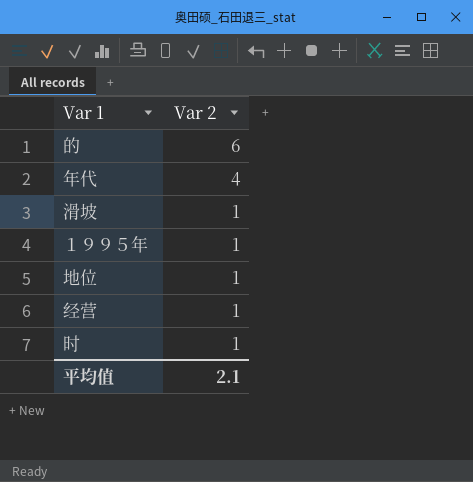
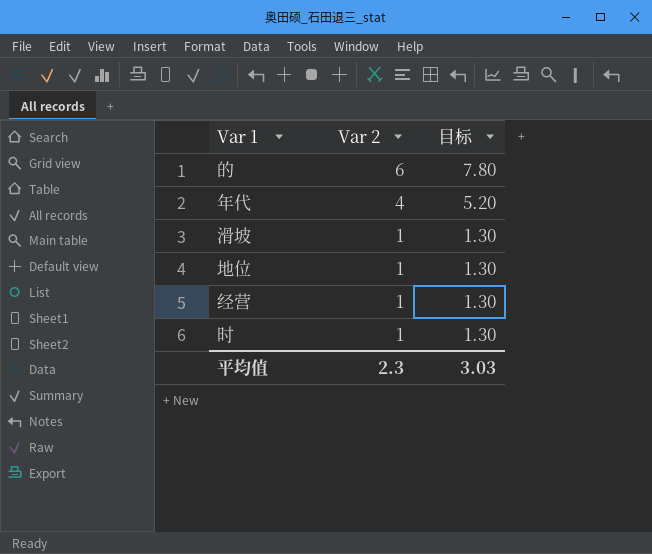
column 目标 | formula: none -> [Var 2] * 1.3
row １９９５年: 1 -> none
平均值 | Var 2: 2.1 -> 2.3

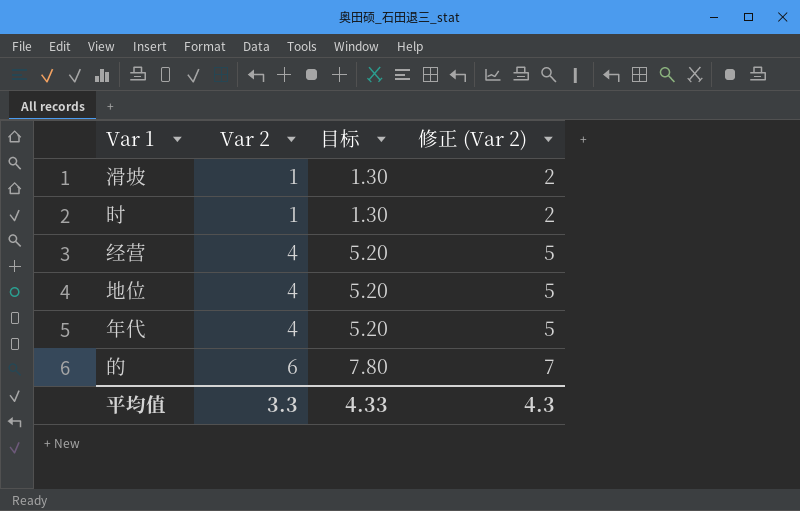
row order: Var 2 descending -> Var 2 ascending
column 修正 (Var 2) | formula: none -> [Var 2] + 1
经营 | Var 2: 1 -> 4
经营 | 目标: 1.30 -> 5.20
地位 | Var 2: 1 -> 4
地位 | 目标: 1.30 -> 5.20
平均值 | Var 2: 2.3 -> 3.3
平均值 | 目标: 3.03 -> 4.33

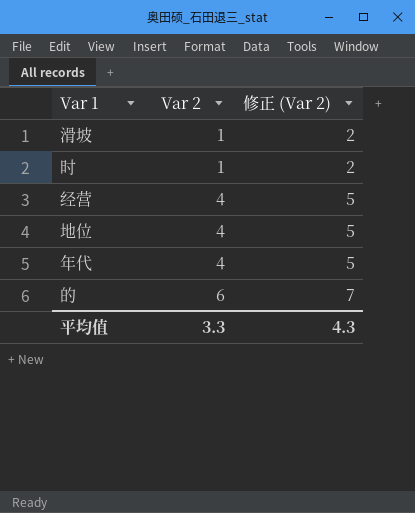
column 目标 | formula: [Var 2] * 1.3 -> none

